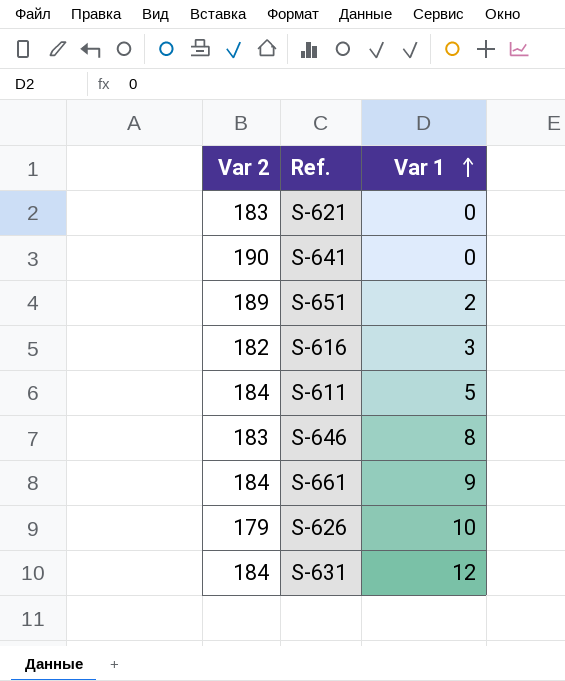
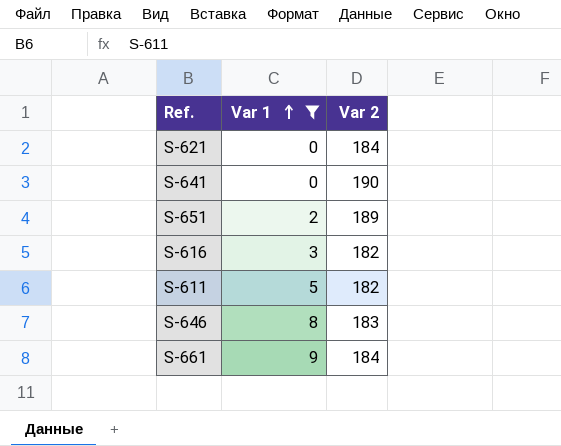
filter: none -> Var 1 <= 9
column Var 2 | position: 1 -> 3
S-621 | Var 2: 183 -> 184
S-611 | Var 2: 184 -> 182

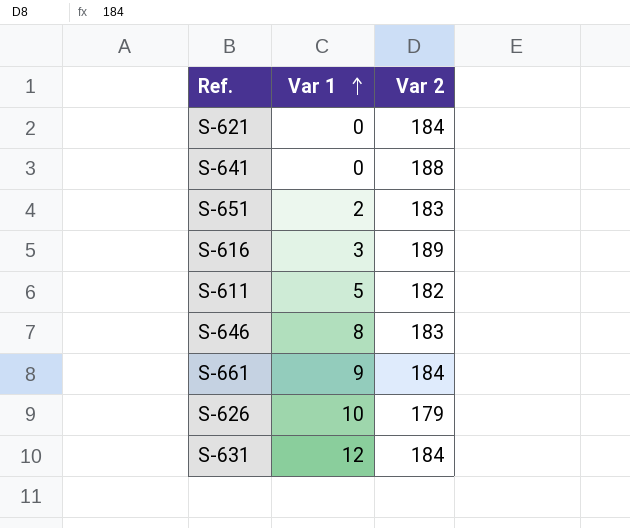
filter: Var 1 <= 9 -> none
S-641 | Var 2: 190 -> 188
S-651 | Var 2: 189 -> 183
S-616 | Var 2: 182 -> 189

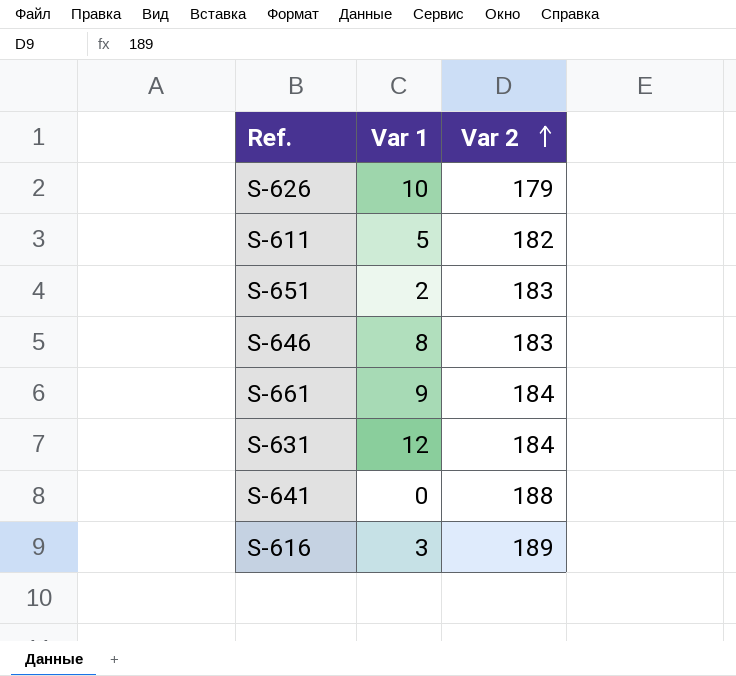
row order: Var 1 ascending -> Var 2 ascending
row S-621: 0 | 184 -> none

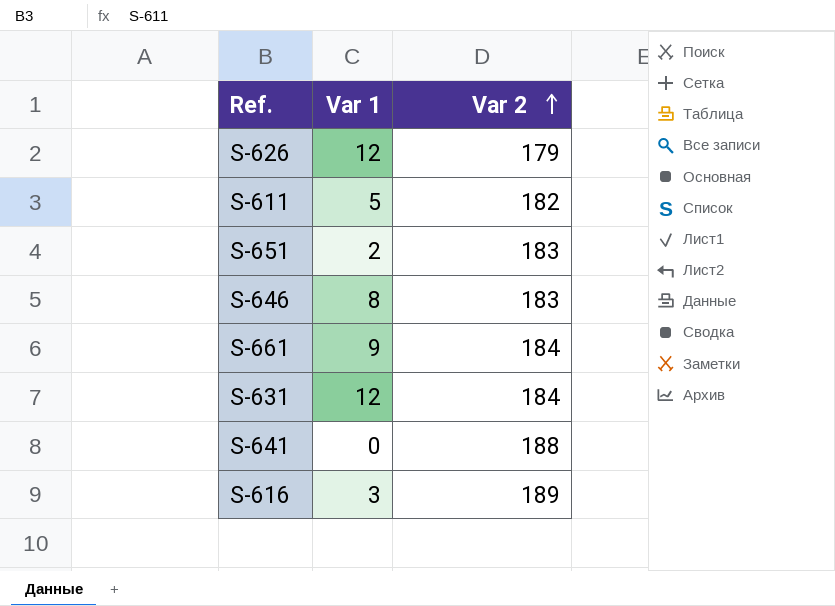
S-626 | Var 1: 10 -> 12

